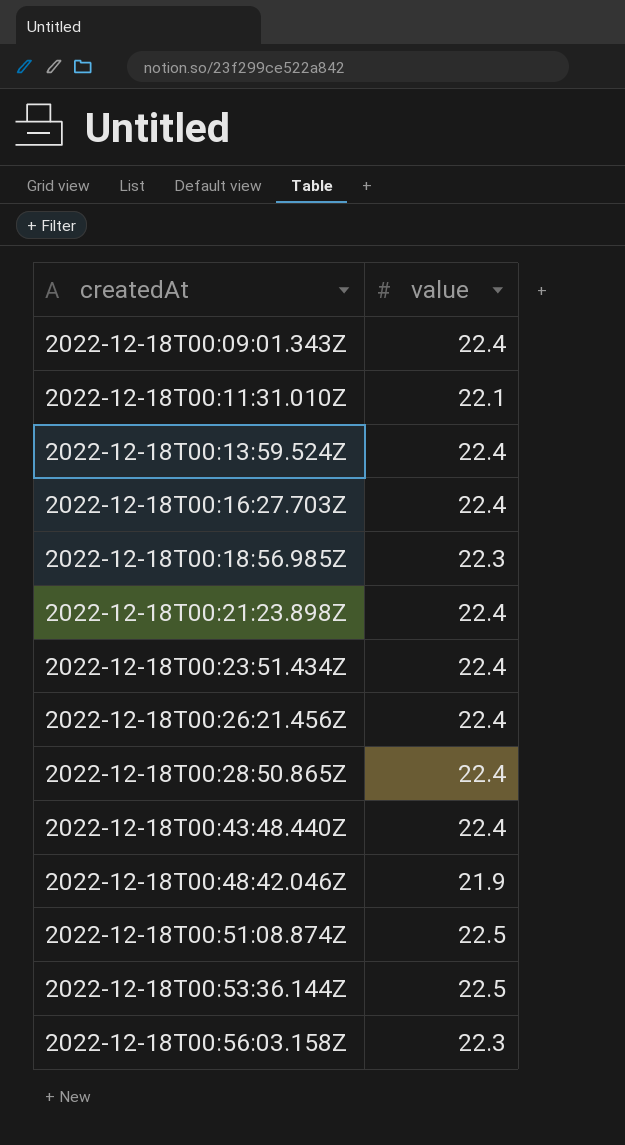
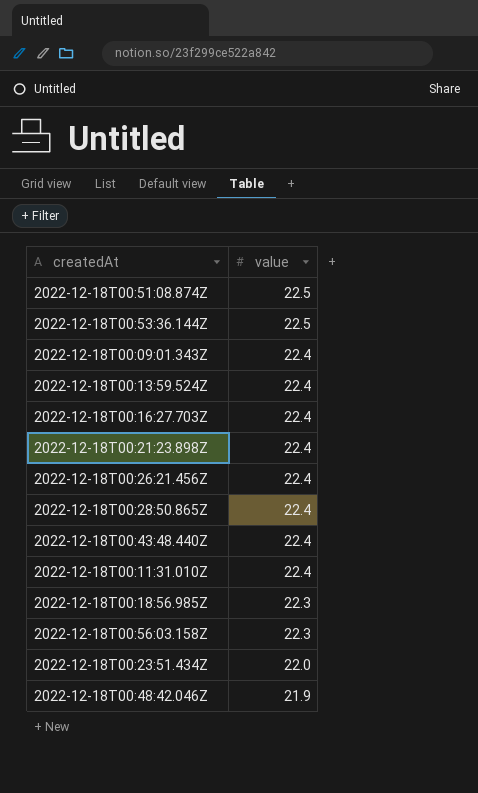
row order: createdAt ascending -> value descending
2022-12-18T00:11:31.010Z | value: 22.1 -> 22.4
2022-12-18T00:23:51.434Z | value: 22.4 -> 22.0

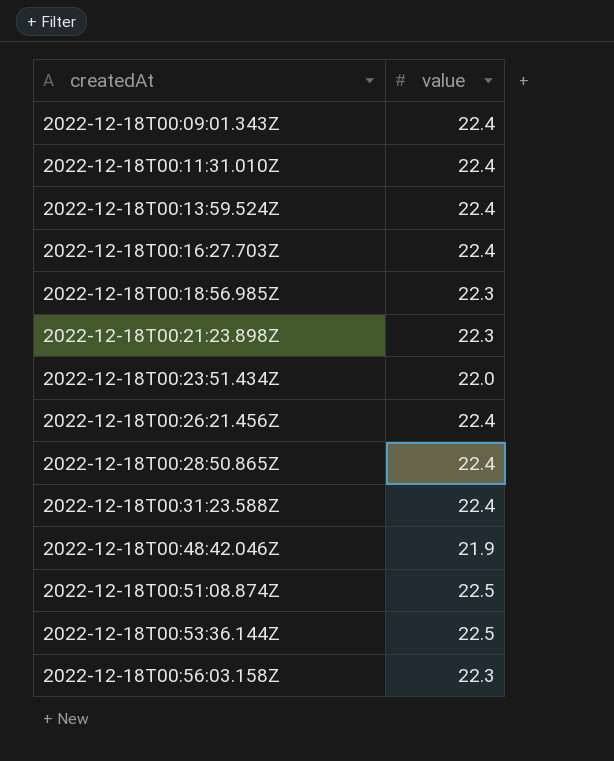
row order: value descending -> createdAt ascending
row 2022-12-18T00:43:48.440Z: 22.4 -> none
2022-12-18T00:21:23.898Z | value: 22.4 -> 22.3
row 2022-12-18T00:31:23.588Z: none -> 22.4

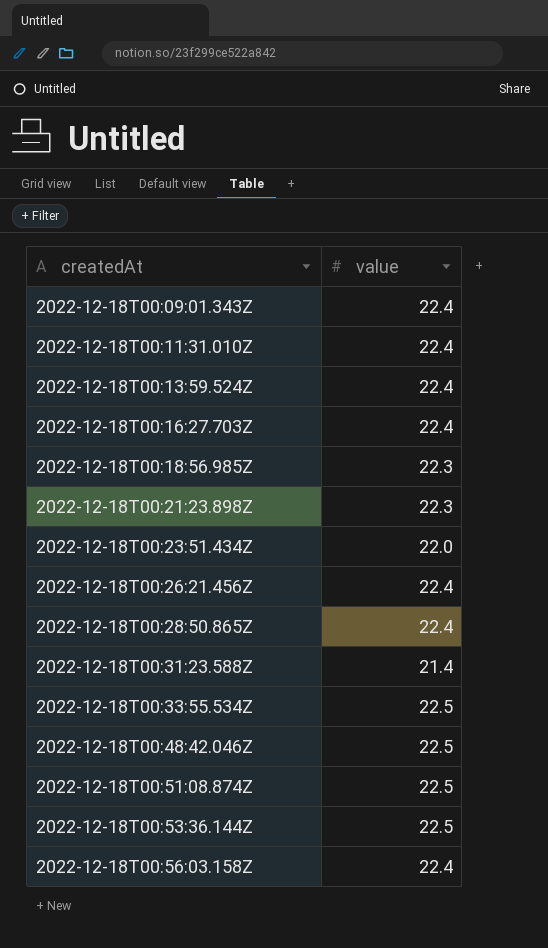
2022-12-18T00:31:23.588Z | value: 22.4 -> 21.4
row 2022-12-18T00:33:55.534Z: none -> 22.5
2022-12-18T00:48:42.046Z | value: 21.9 -> 22.5
2022-12-18T00:56:03.158Z | value: 22.3 -> 22.4

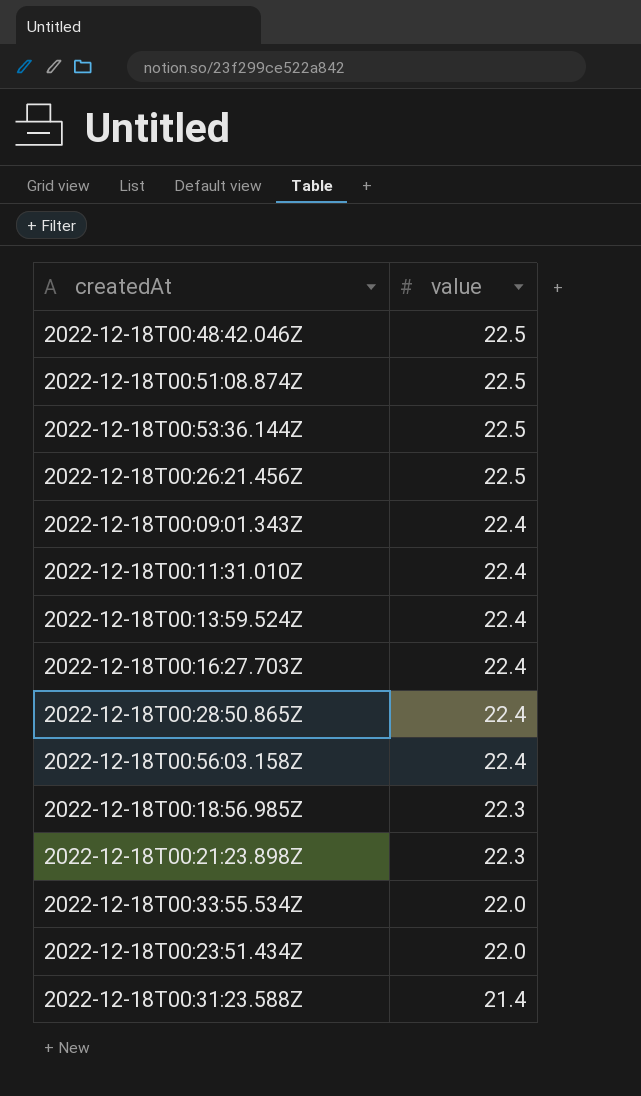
row order: createdAt ascending -> value descending
2022-12-18T00:26:21.456Z | value: 22.4 -> 22.5
2022-12-18T00:33:55.534Z | value: 22.5 -> 22.0

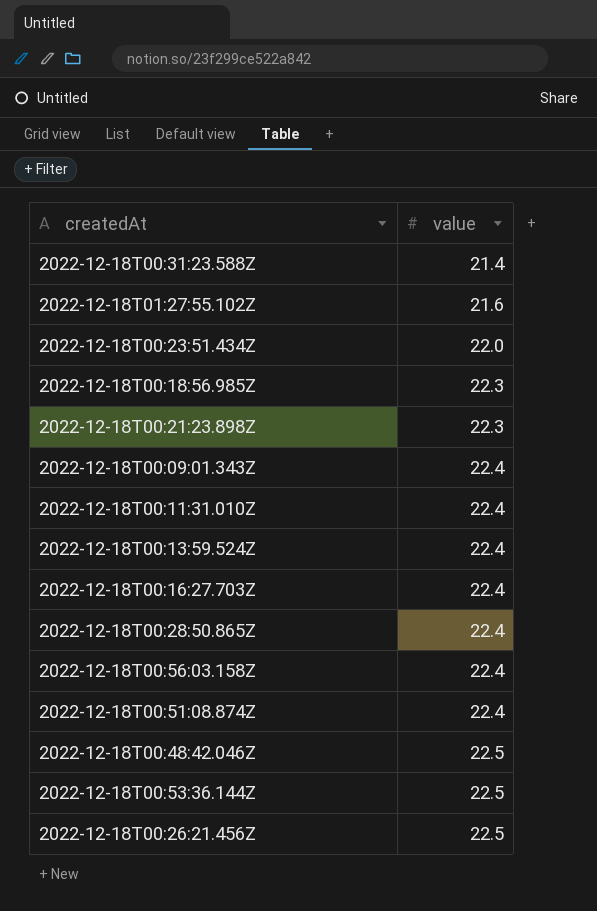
row order: value descending -> value ascending
row 2022-12-18T00:33:55.534Z: 22.0 -> none
row 2022-12-18T01:27:55.102Z: none -> 21.6
2022-12-18T00:51:08.874Z | value: 22.5 -> 22.4

